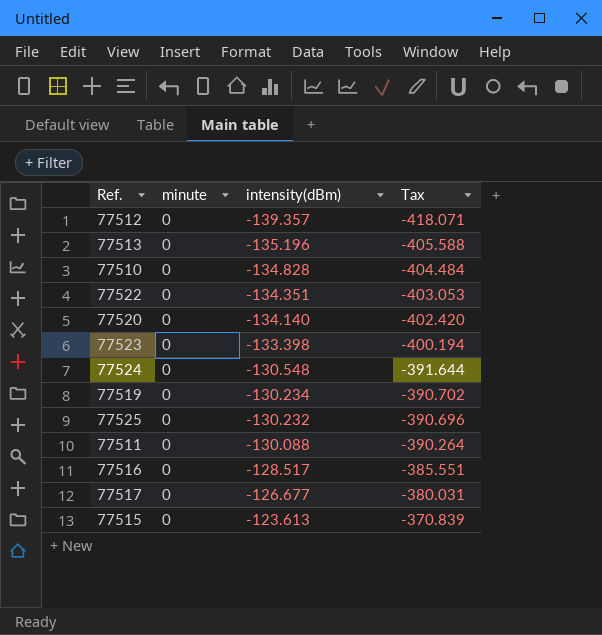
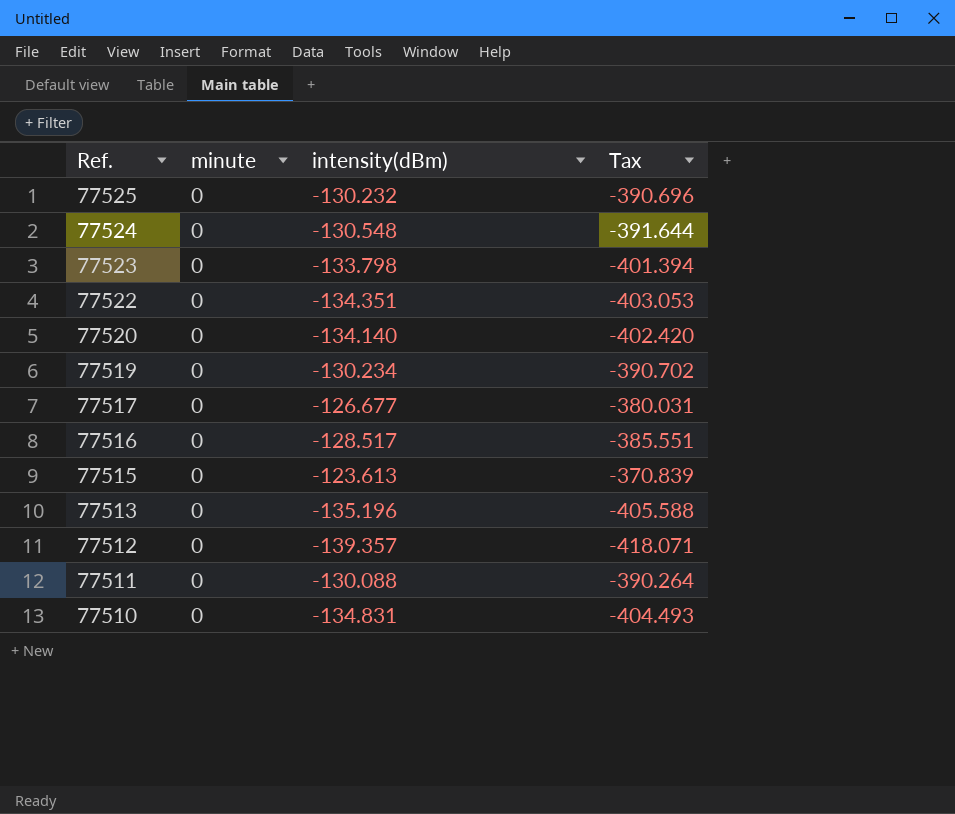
row order: intensity(dBm) ascending -> Ref. descending
77523 | intensity(dBm): -133.398 -> -133.798
77523 | Tax: -400.194 -> -401.394
77510 | intensity(dBm): -134.828 -> -134.831
77510 | Tax: -404.484 -> -404.493

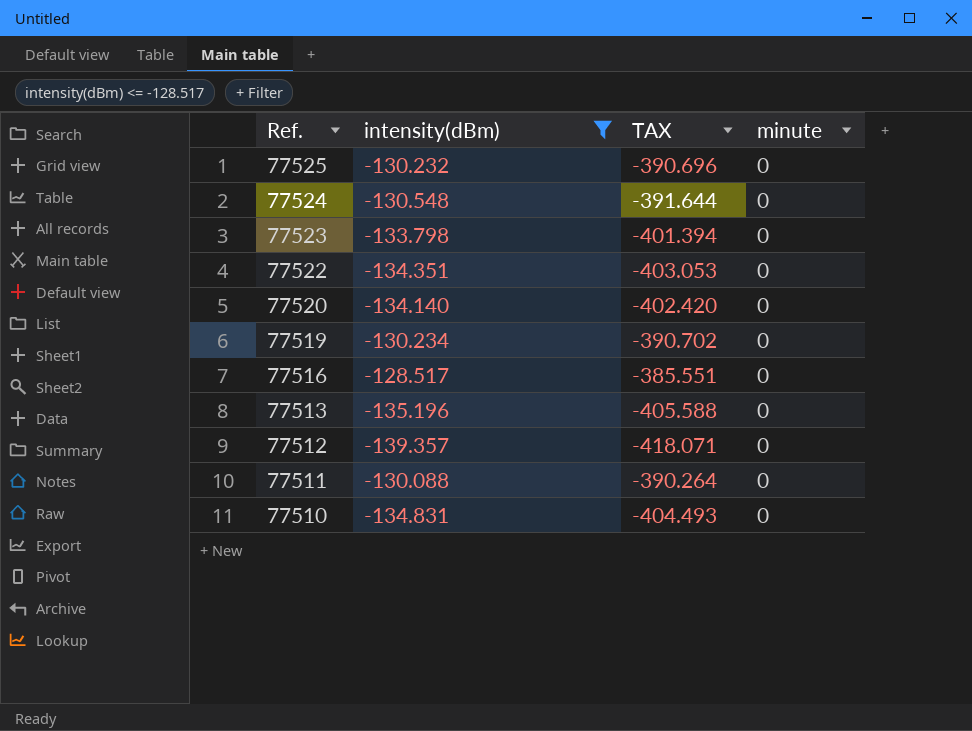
filter: none -> intensity(dBm) <= -128.517
column name: Tax -> TAX
column minute | position: 2 -> 4

